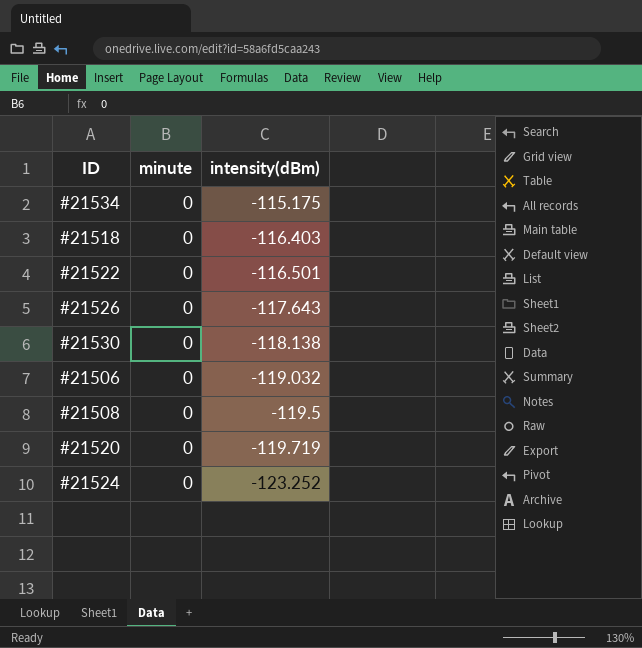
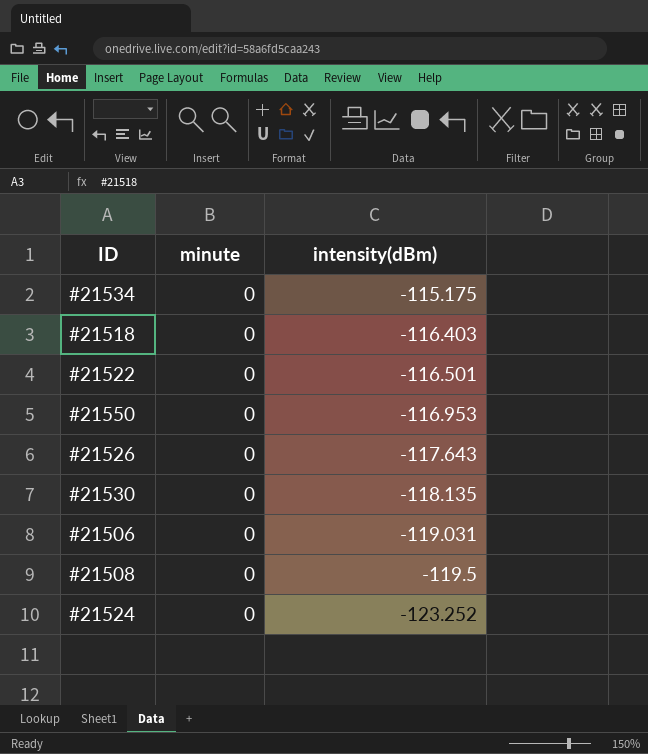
row #21520: 0 | -119.719 -> none
row #21550: none -> 0 | -116.953
#21530 | intensity(dBm): -118.138 -> -118.135
#21506 | intensity(dBm): -119.032 -> -119.031

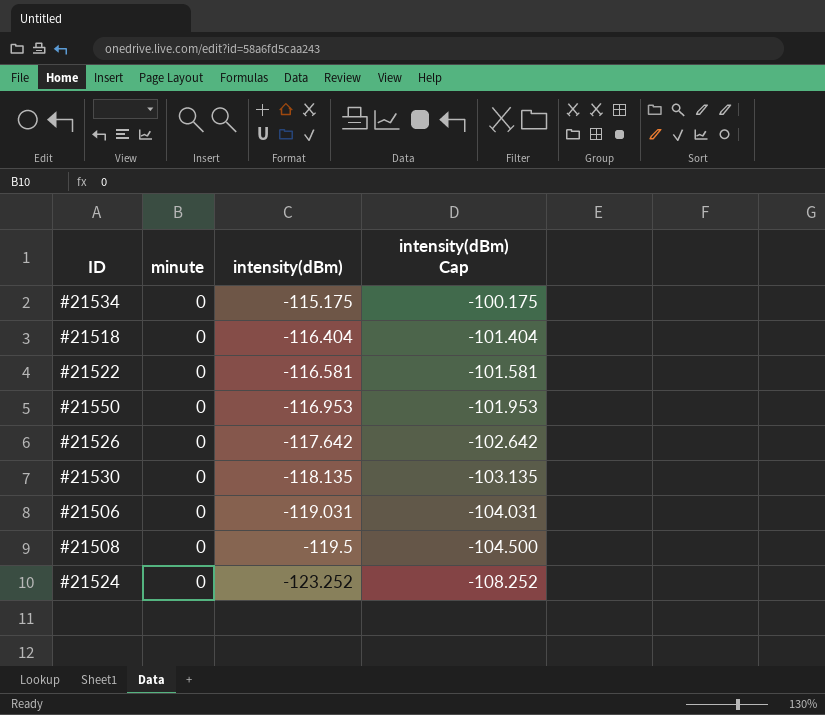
column intensity(dBm) Cap | formula: none -> [intensity(dBm)] + 15
#21518 | intensity(dBm): -116.403 -> -116.404
#21522 | intensity(dBm): -116.501 -> -116.581
#21526 | intensity(dBm): -117.643 -> -117.642

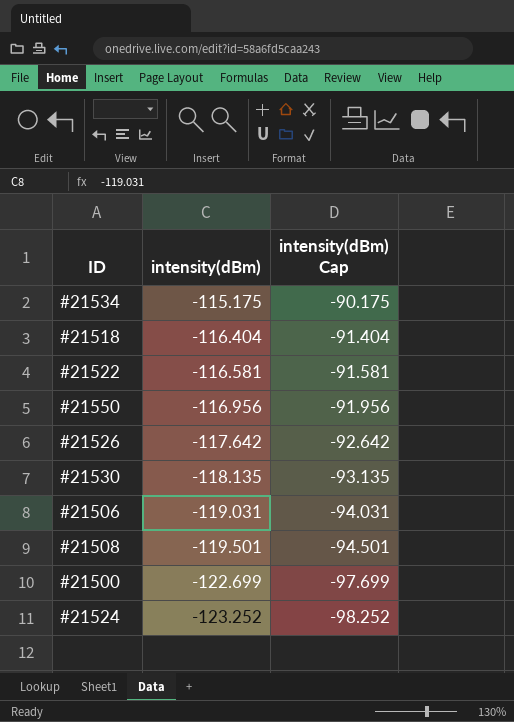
column minute | position: 2 -> none
column intensity(dBm) Cap | formula: [intensity(dBm)] + 15 -> [intensity(dBm)] + 25
#21550 | intensity(dBm): -116.953 -> -116.956
#21508 | intensity(dBm): -119.5 -> -119.501
row #21500: none -> -122.699 | -97.699

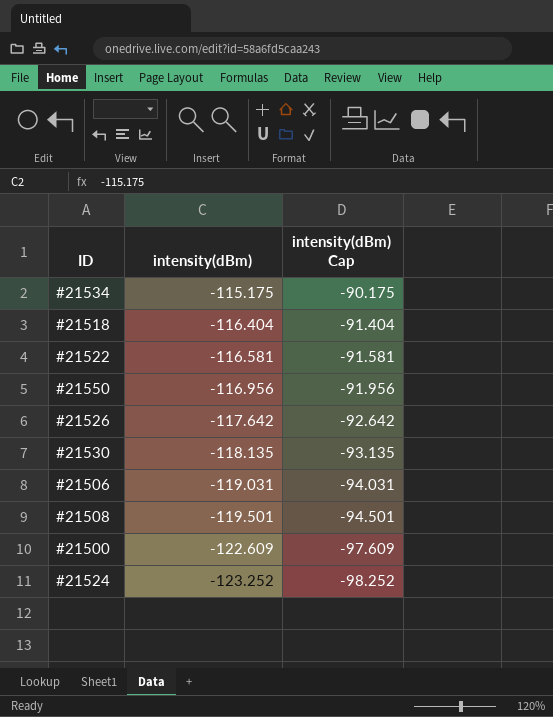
#21500 | intensity(dBm): -122.699 -> -122.609
#21500 | intensity(dBm) Cap: -97.699 -> -97.609

